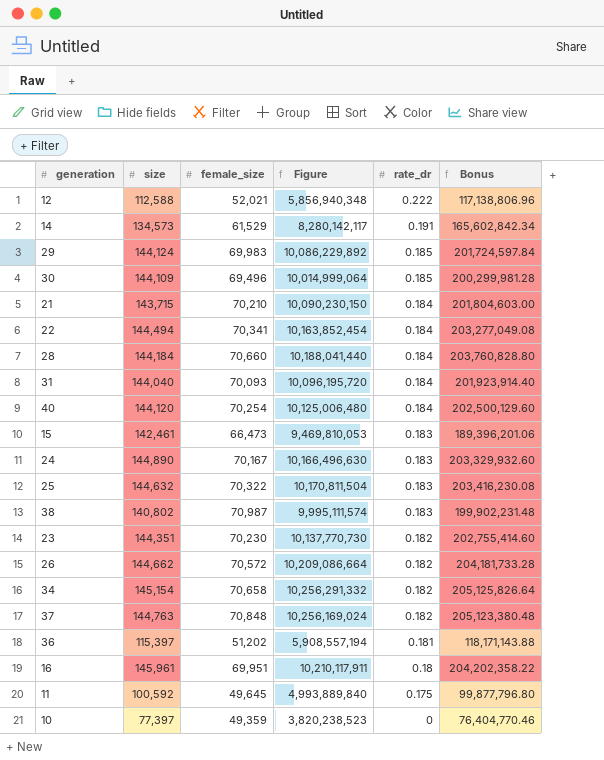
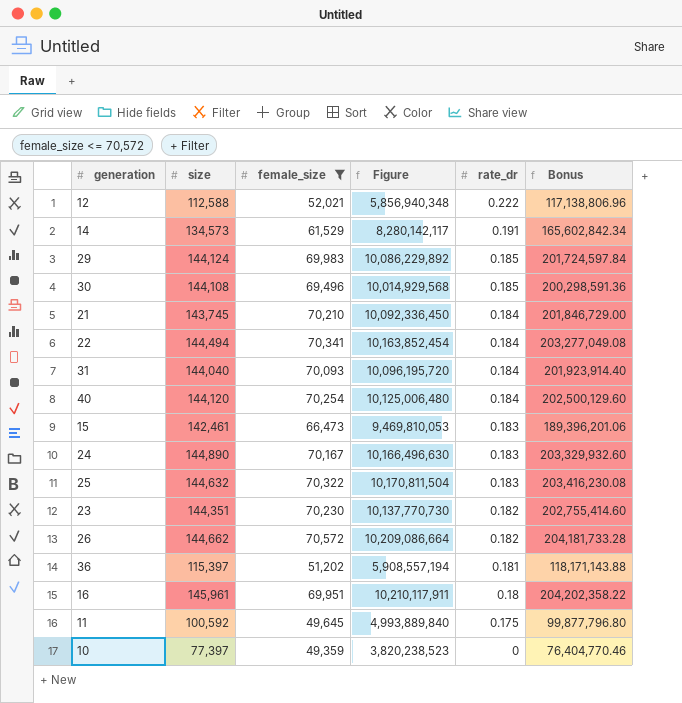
filter: none -> female_size <= 70,572
30 | size: 144,109 -> 144,108
30 | Figure: 10,014,999,064 -> 10,014,929,568
30 | Bonus: 200,299,981.28 -> 200,298,591.36
21 | size: 143,715 -> 143,745
21 | Figure: 10,090,230,150 -> 10,092,336,450
21 | Bonus: 201,804,603.00 -> 201,846,729.00

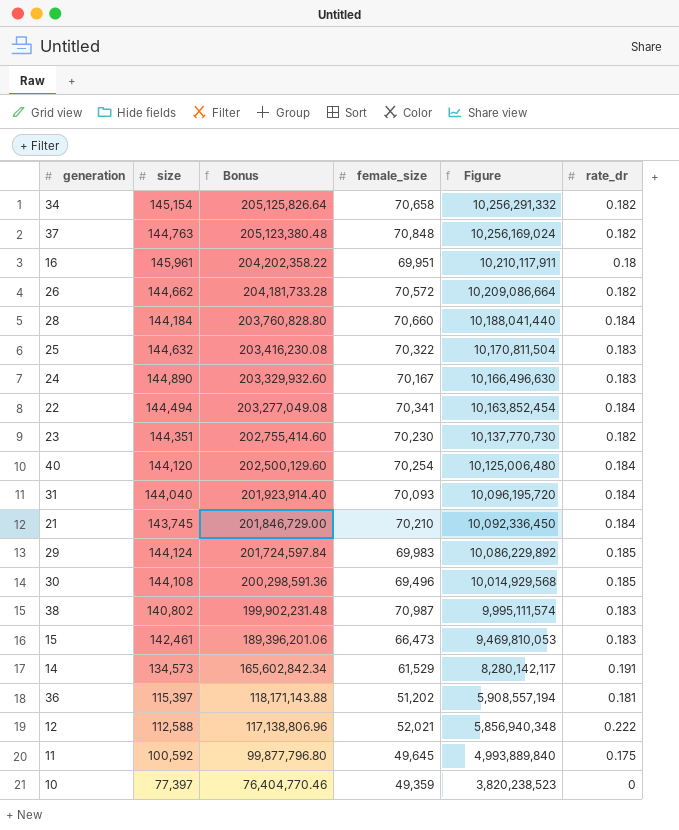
filter: female_size <= 70,572 -> none
row order: rate_dr descending -> Bonus descending
column Bonus | position: 6 -> 3

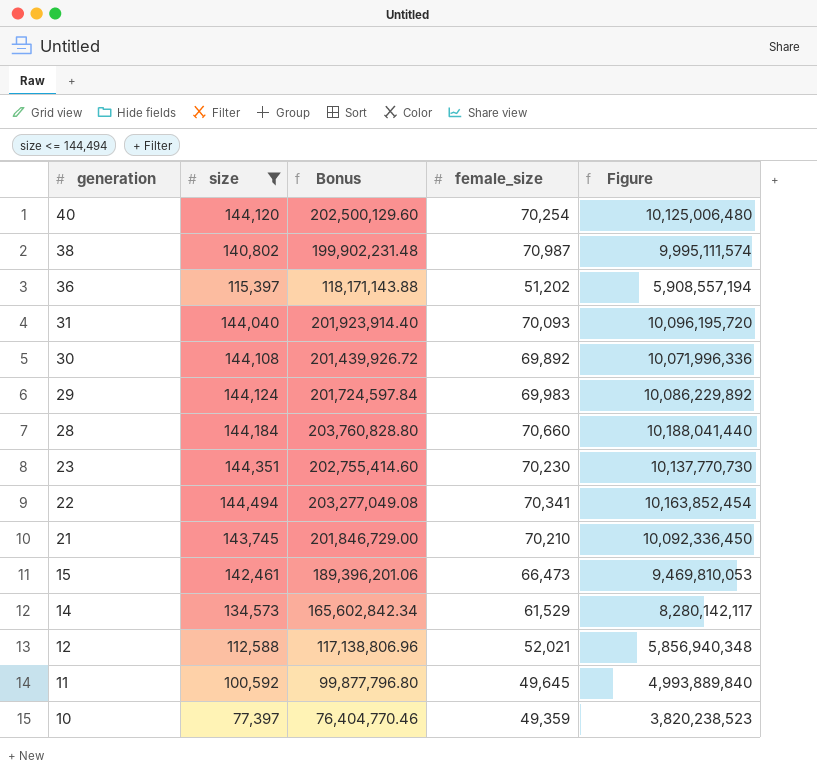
filter: none -> size <= 144,494
row order: Bonus descending -> generation descending
column rate_dr | position: 6 -> none
30 | Bonus: 200,298,591.36 -> 201,439,926.72
30 | female_size: 69,496 -> 69,892
30 | Figure: 10,014,929,568 -> 10,071,996,336

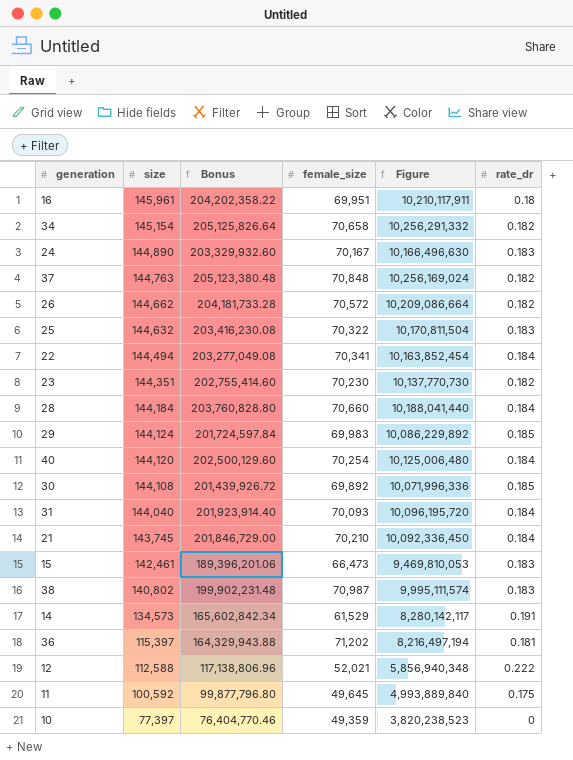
filter: size <= 144,494 -> none
row order: generation descending -> size descending
column rate_dr | position: none -> 6
36 | Bonus: 118,171,143.88 -> 164,329,943.88
36 | female_size: 51,202 -> 71,202
36 | Figure: 5,908,557,194 -> 8,216,497,194

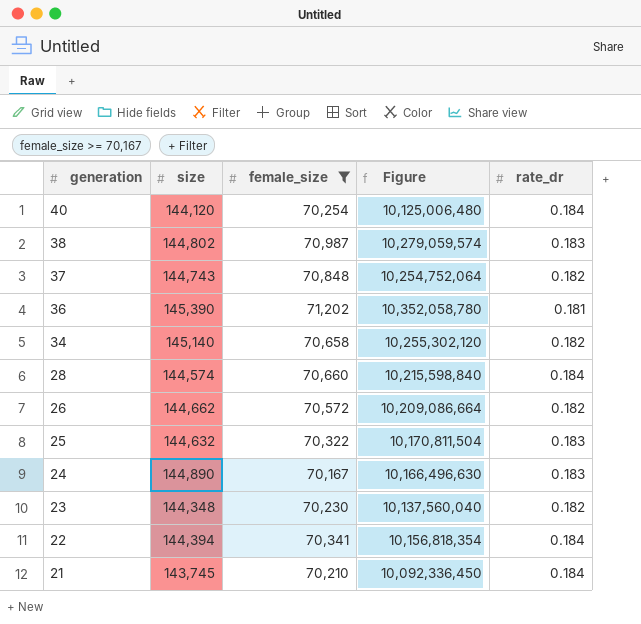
filter: none -> female_size >= 70,167
row order: size descending -> generation descending
column Bonus | formula: [Figure] * 0.02 -> none
38 | size: 140,802 -> 144,802
38 | Figure: 9,995,111,574 -> 10,279,059,574
37 | size: 144,763 -> 144,743
37 | Figure: 10,256,169,024 -> 10,254,752,064
36 | size: 115,397 -> 145,390
36 | Figure: 8,216,497,194 -> 10,352,058,780
34 | size: 145,154 -> 145,140
34 | Figure: 10,256,291,332 -> 10,255,302,120
28 | size: 144,184 -> 144,574
28 | Figure: 10,188,041,440 -> 10,215,598,840
23 | size: 144,351 -> 144,348
23 | Figure: 10,137,770,730 -> 10,137,560,040
22 | size: 144,494 -> 144,394
22 | Figure: 10,163,852,454 -> 10,156,818,354

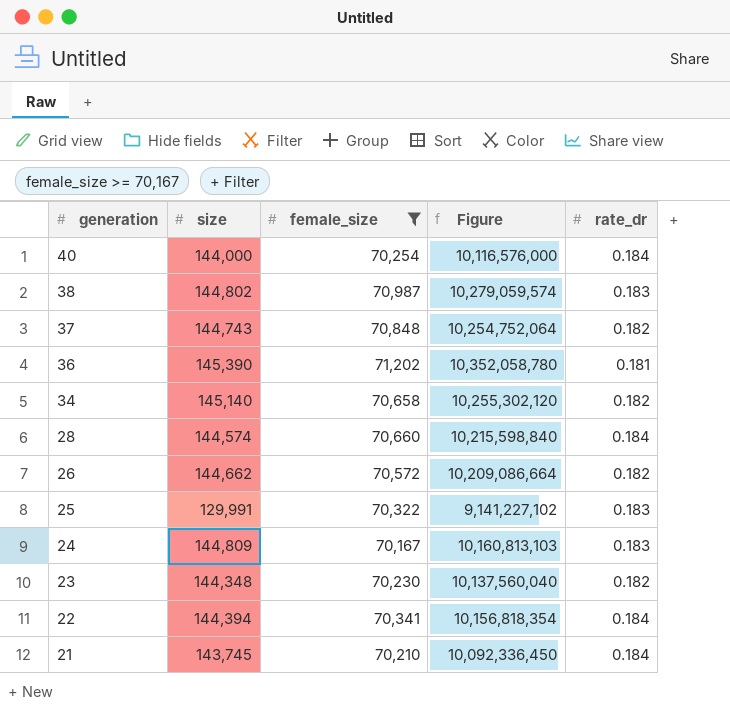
40 | size: 144,120 -> 144,000
40 | Figure: 10,125,006,480 -> 10,116,576,000
25 | size: 144,632 -> 129,991
25 | Figure: 10,170,811,504 -> 9,141,227,102
24 | size: 144,890 -> 144,809
24 | Figure: 10,166,496,630 -> 10,160,813,103

